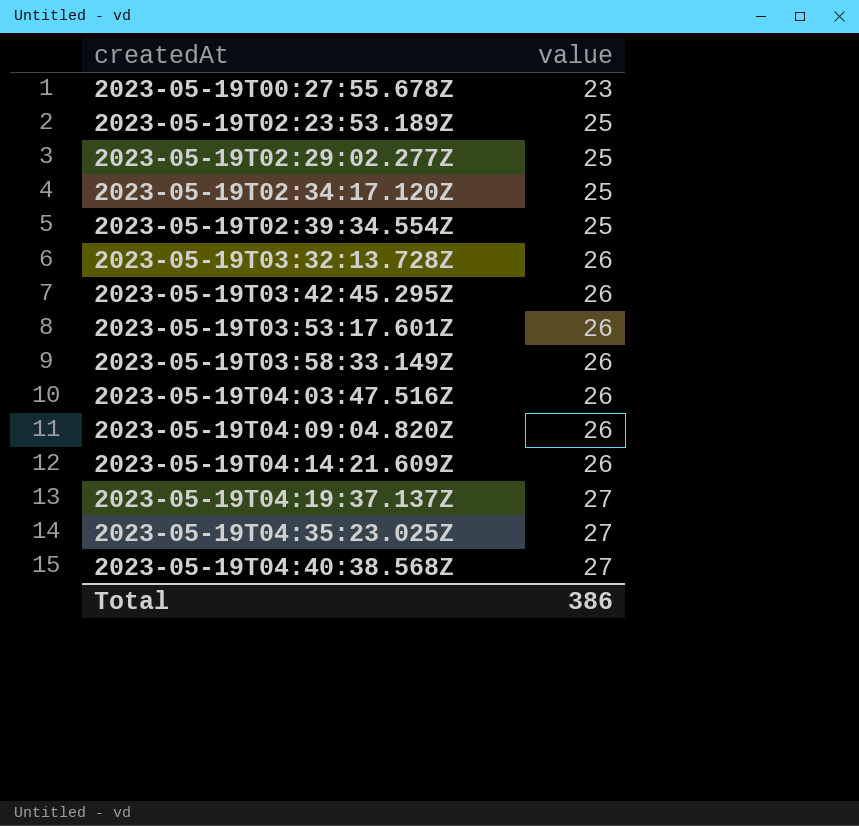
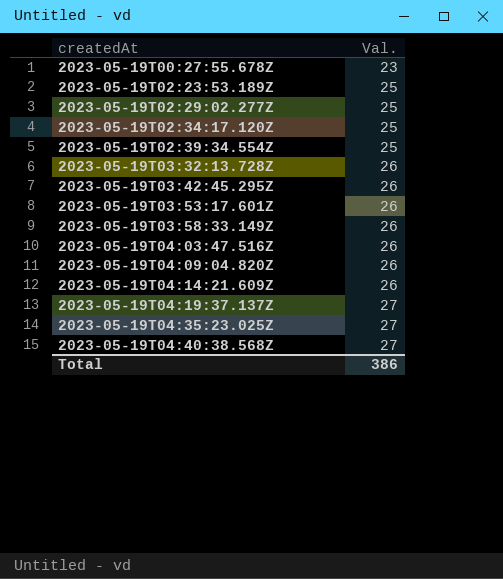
column name: value -> Val.

